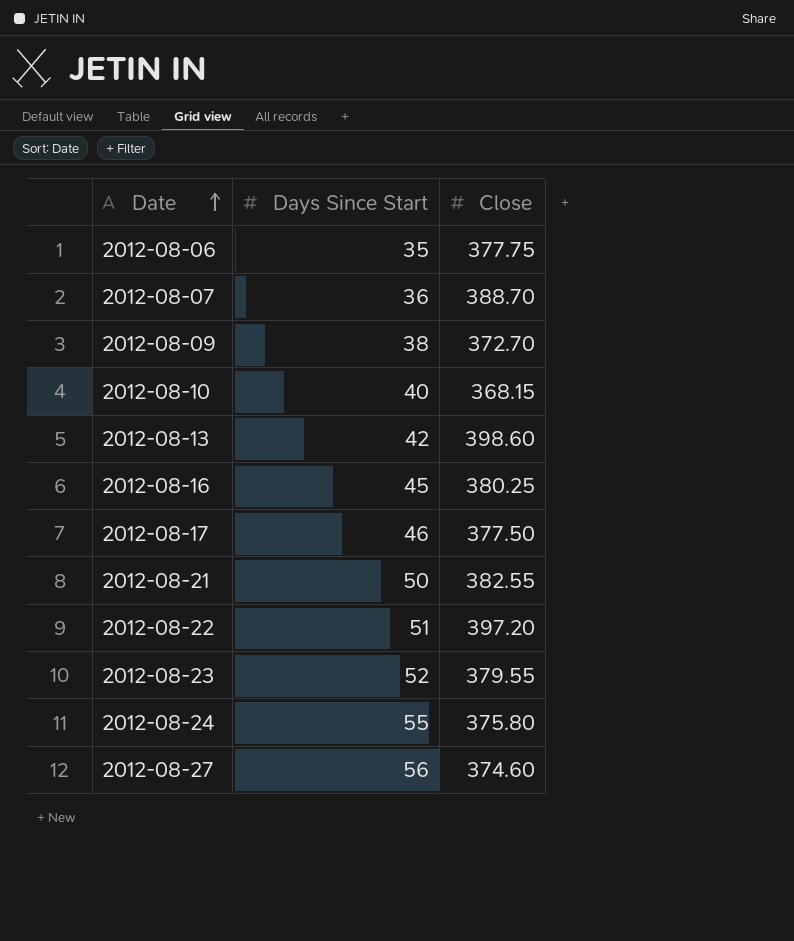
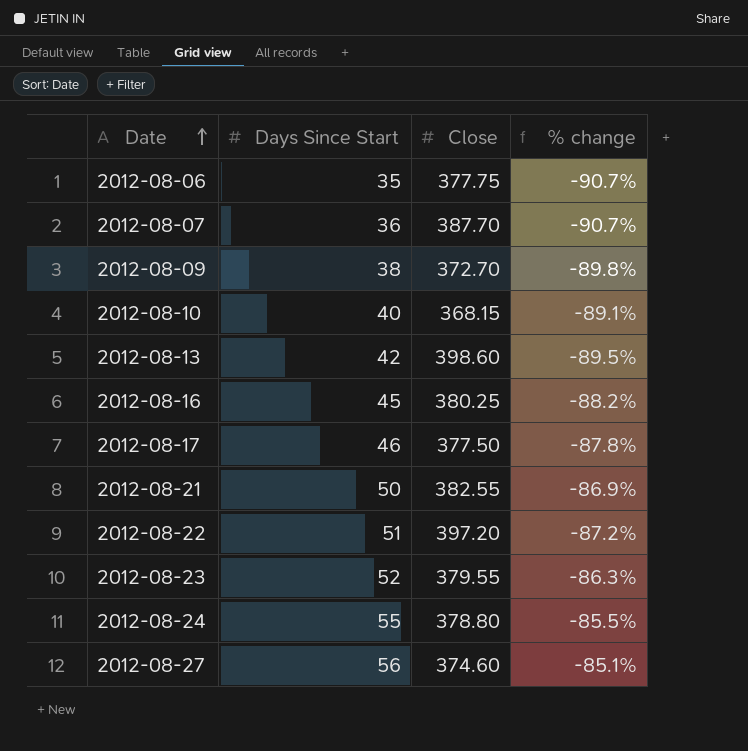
column % change | formula: none -> ([Days Since Start] - [Close]) / [Close]
2012-08-07 | Close: 388.70 -> 387.70
2012-08-24 | Close: 375.80 -> 378.80

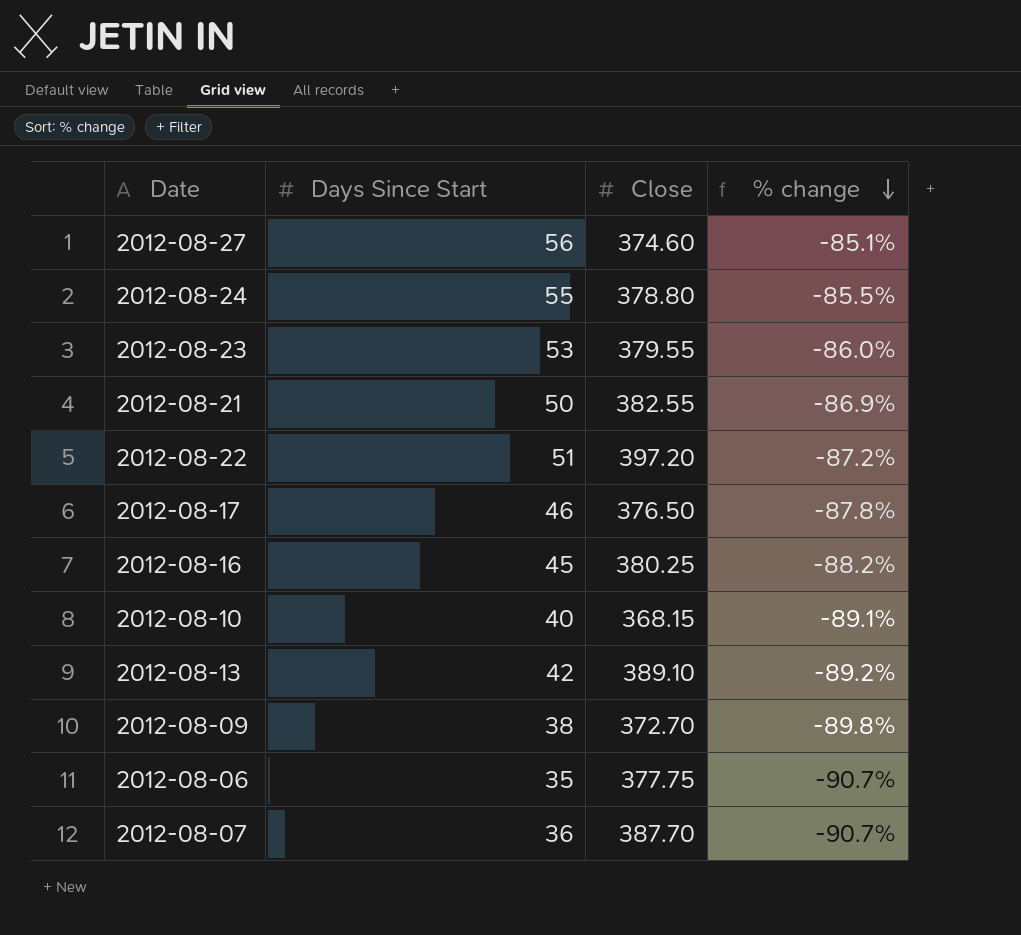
row order: Date ascending -> % change descending
2012-08-23 | Days Since Start: 52 -> 53
2012-08-23 | % change: -86.3% -> -86.0%
2012-08-17 | Close: 377.50 -> 376.50
2012-08-13 | Close: 398.60 -> 389.10
2012-08-13 | % change: -89.5% -> -89.2%

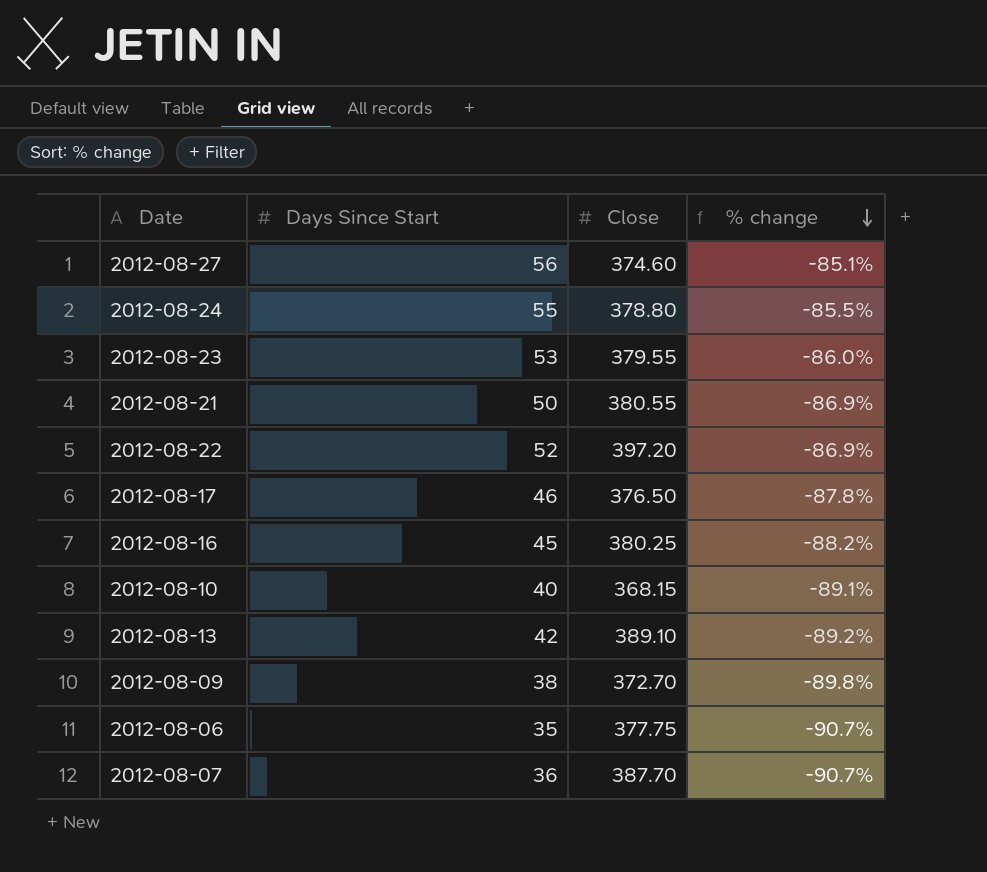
2012-08-21 | Close: 382.55 -> 380.55
2012-08-22 | Days Since Start: 51 -> 52
2012-08-22 | % change: -87.2% -> -86.9%

